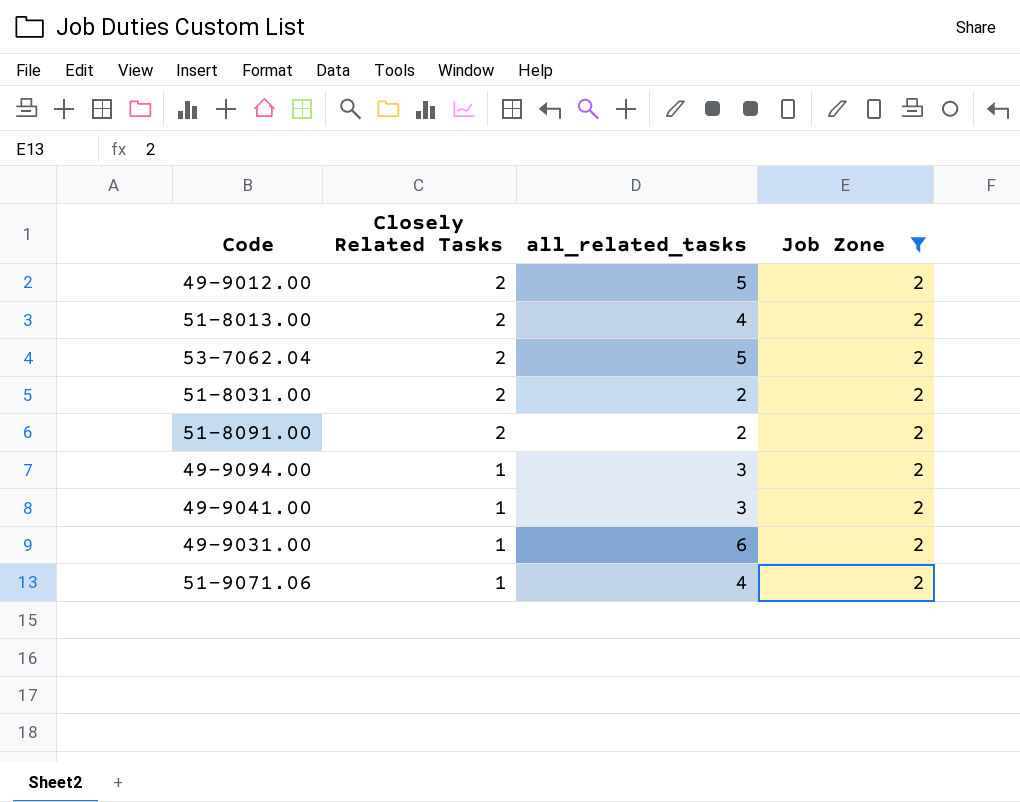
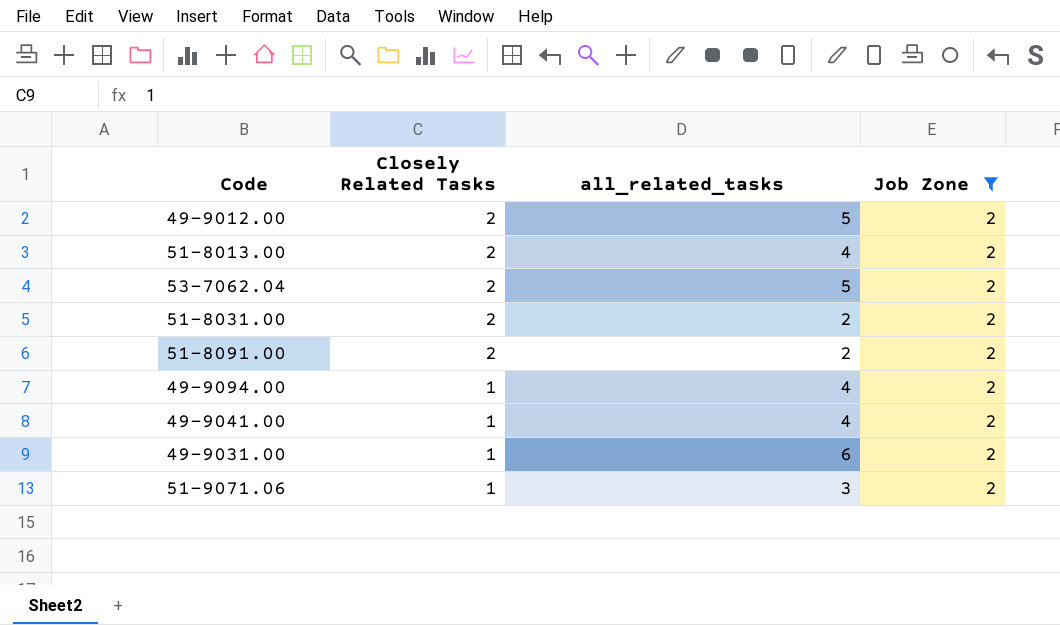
49-9094.00 | all_related_tasks: 3 -> 4
49-9041.00 | all_related_tasks: 3 -> 4
51-9071.06 | all_related_tasks: 4 -> 3

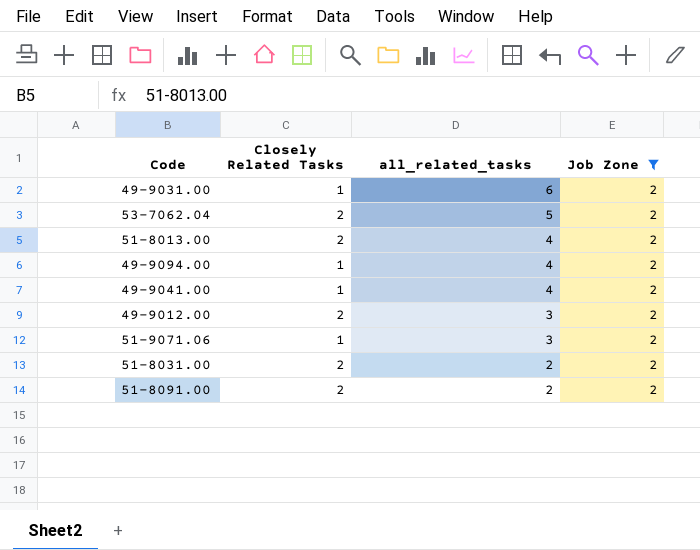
row order: Closely Related Tasks descending -> all_related_tasks descending
49-9012.00 | all_related_tasks: 5 -> 3

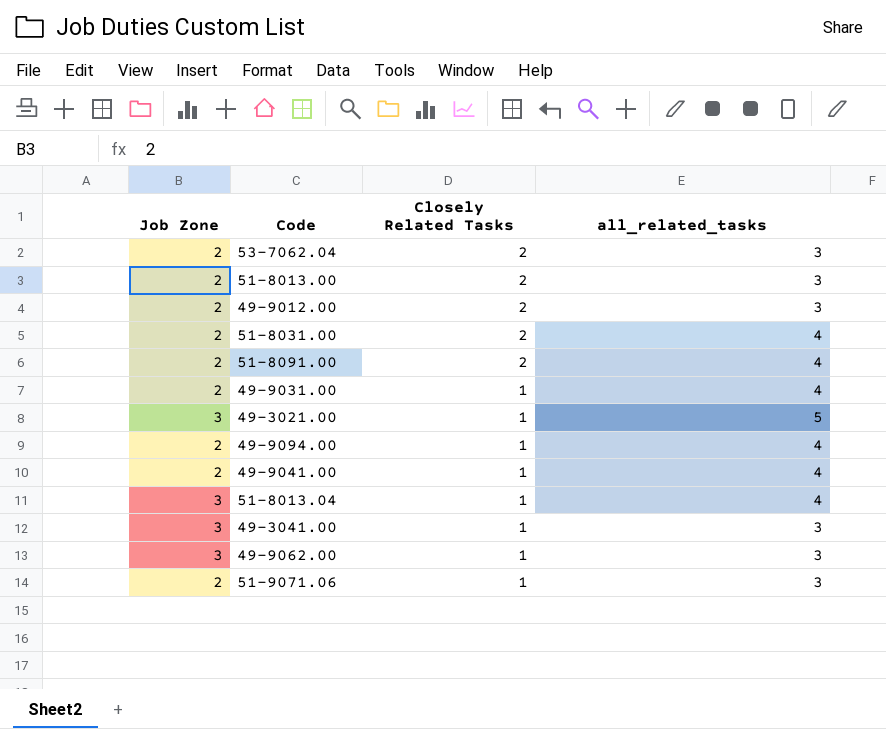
filter: Job Zone = 2 -> none
row order: all_related_tasks descending -> Closely Related Tasks descending
column Job Zone | position: 4 -> 1
53-7062.04 | all_related_tasks: 5 -> 3
51-8013.00 | all_related_tasks: 4 -> 3
51-8031.00 | all_related_tasks: 2 -> 4
51-8091.00 | all_related_tasks: 2 -> 4
49-9031.00 | all_related_tasks: 6 -> 4

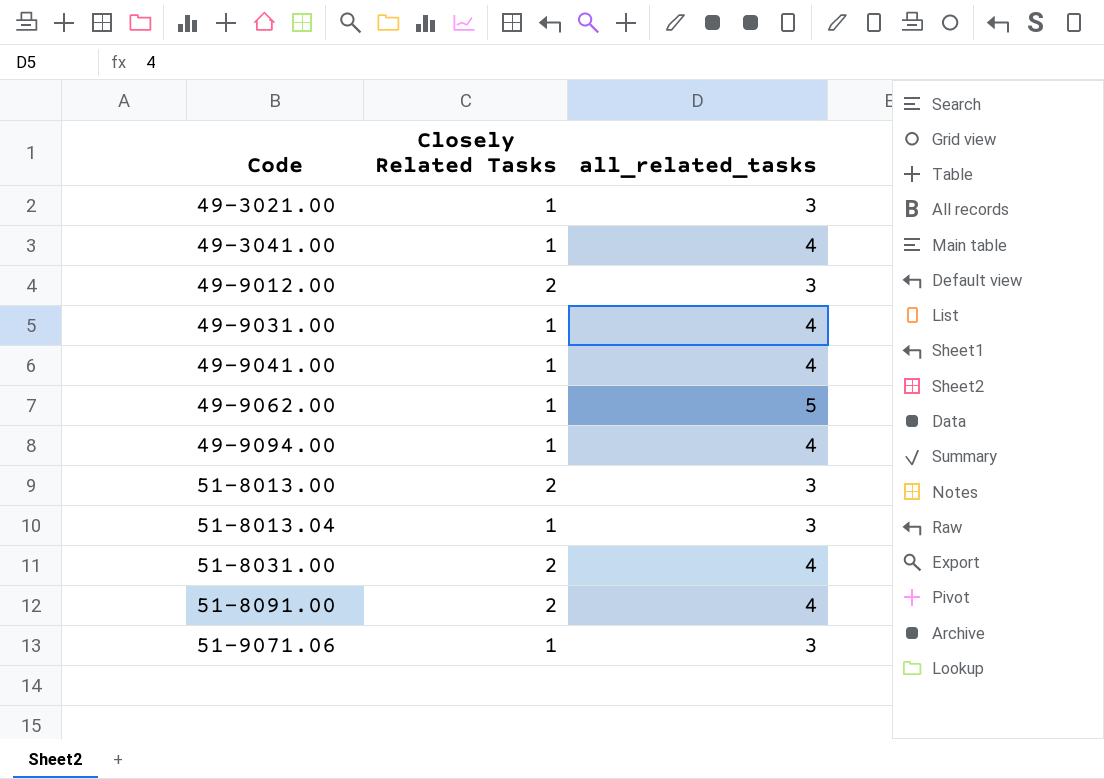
row order: Closely Related Tasks descending -> Code ascending
column Job Zone | position: 1 -> none
row 53-7062.04: 2 | 2 | 3 -> none
49-3021.00 | all_related_tasks: 5 -> 3
49-3041.00 | all_related_tasks: 3 -> 4
49-9062.00 | all_related_tasks: 3 -> 5
51-8013.04 | all_related_tasks: 4 -> 3

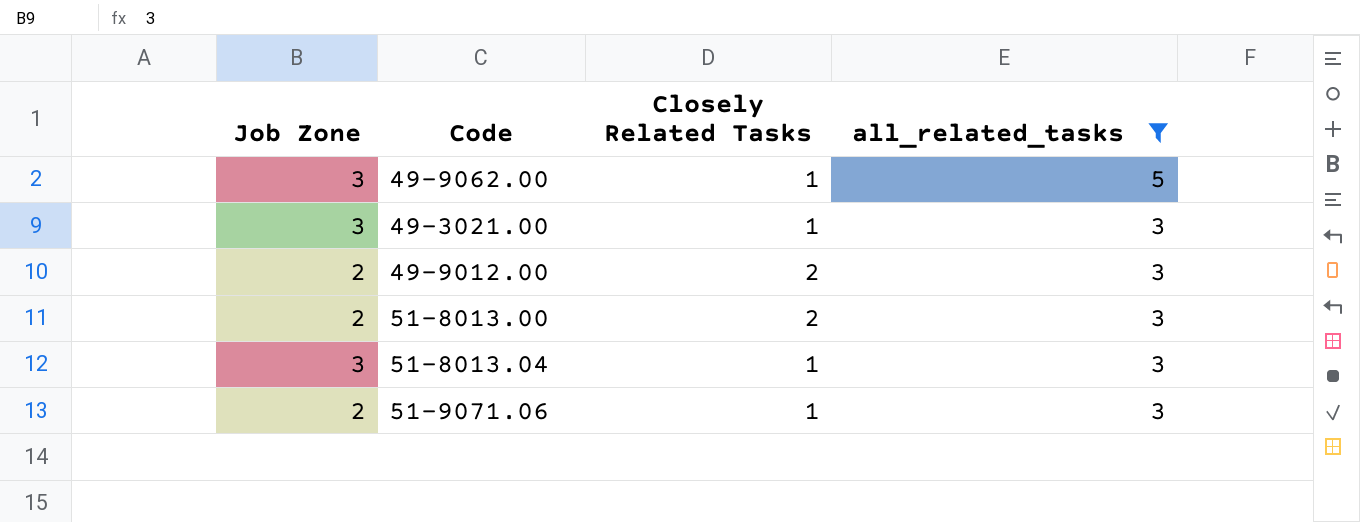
filter: none -> all_related_tasks != 4
row order: Code ascending -> all_related_tasks descending
column Job Zone | position: none -> 1

